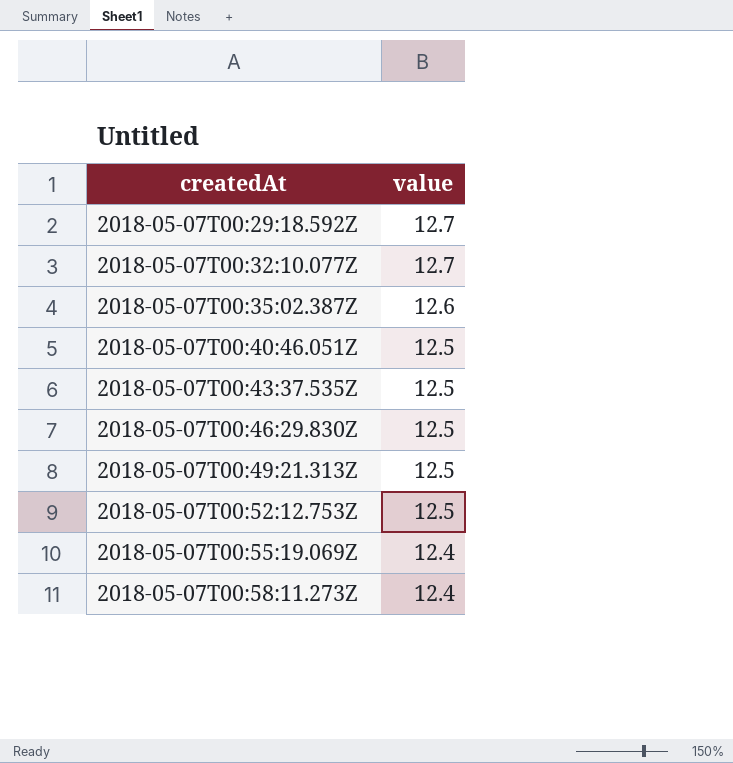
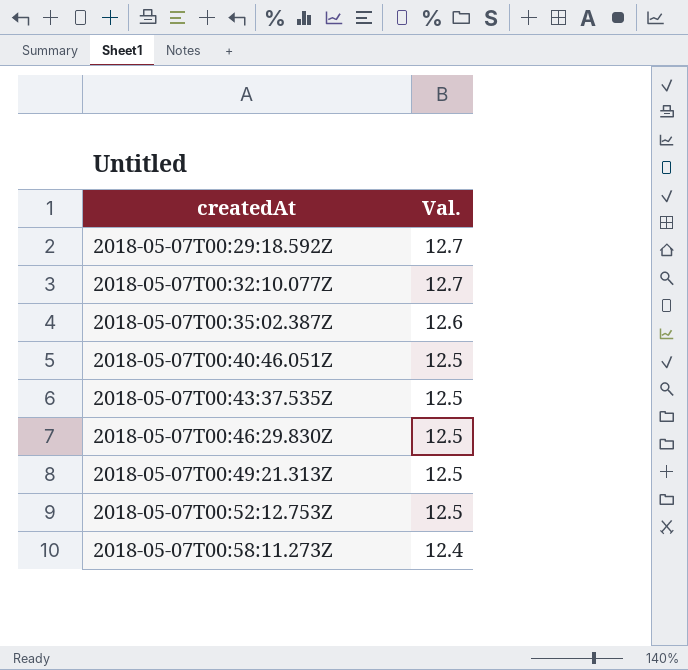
column name: value -> Val.
row 2018-05-07T00:55:19.069Z: 12.4 -> none

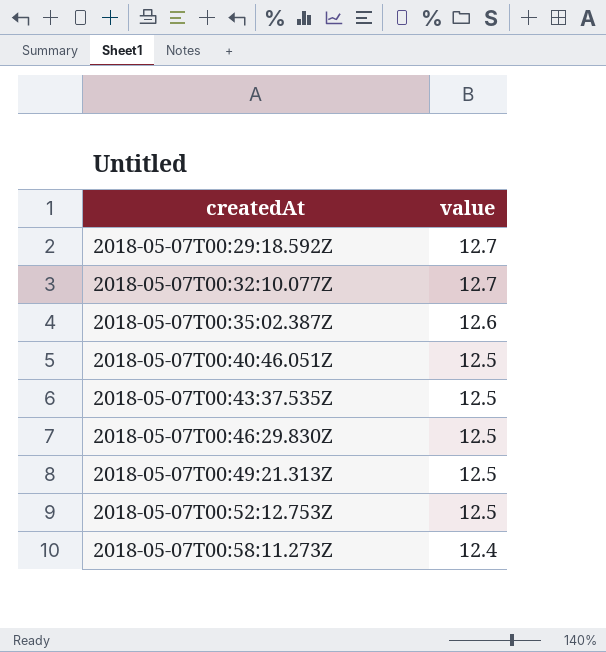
column name: Val. -> value

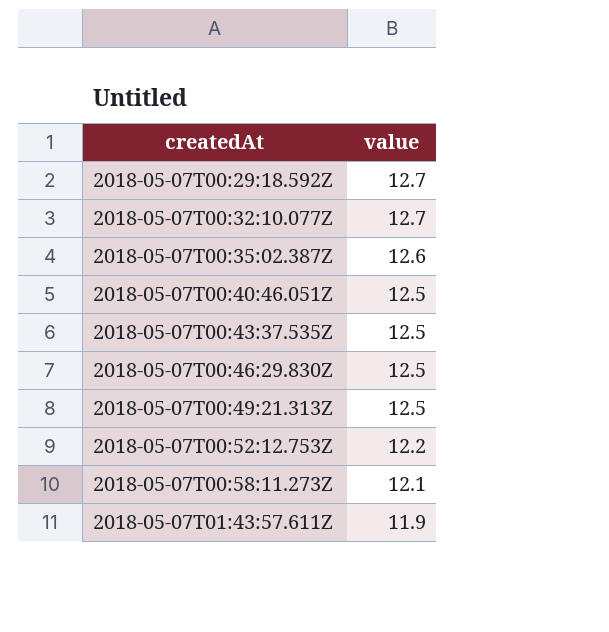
2018-05-07T00:52:12.753Z | value: 12.5 -> 12.2
2018-05-07T00:58:11.273Z | value: 12.4 -> 12.1
row 2018-05-07T01:43:57.611Z: none -> 11.9

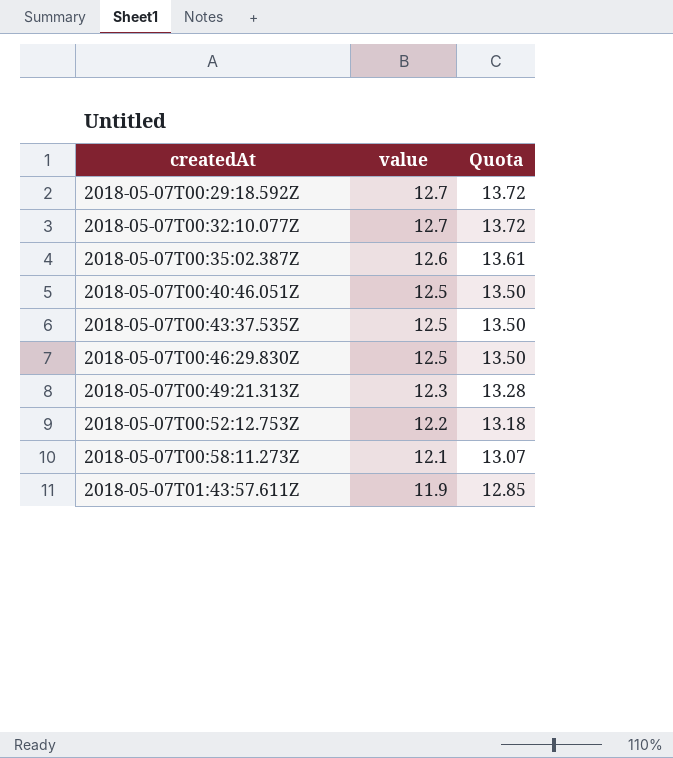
column Quota | formula: none -> [value] * 1.08
2018-05-07T00:49:21.313Z | value: 12.5 -> 12.3

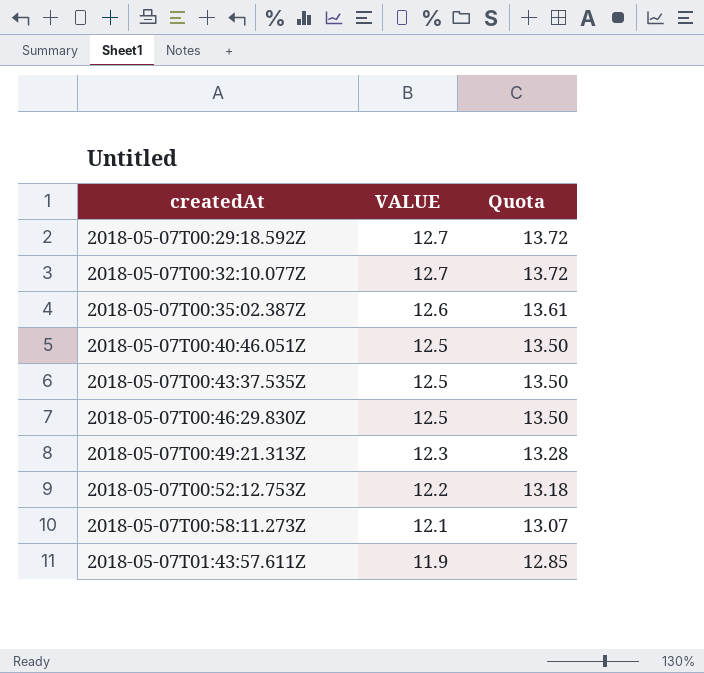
column name: value -> VALUE

